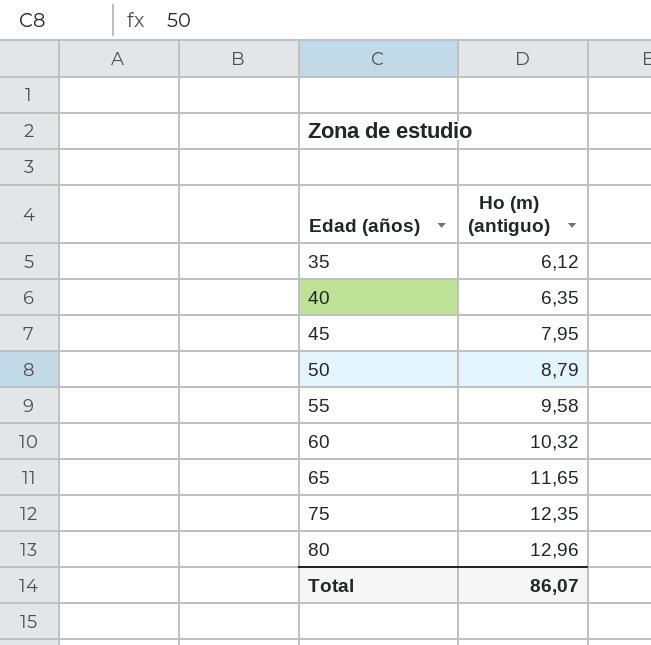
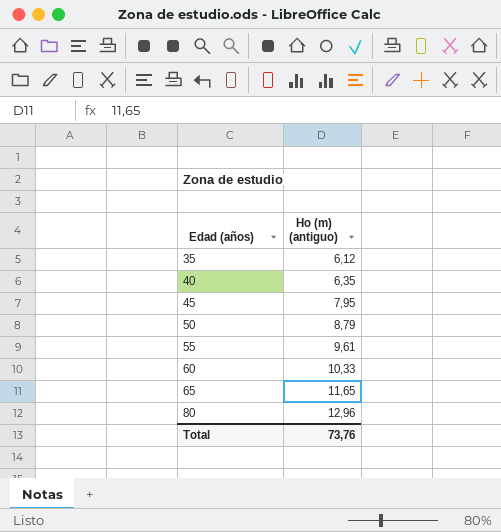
row 75: 12,35 -> none
55 | Ho (m) (antiguo): 9,58 -> 9,61
60 | Ho (m) (antiguo): 10,32 -> 10,33
Total | Ho (m) (antiguo): 86,07 -> 73,76

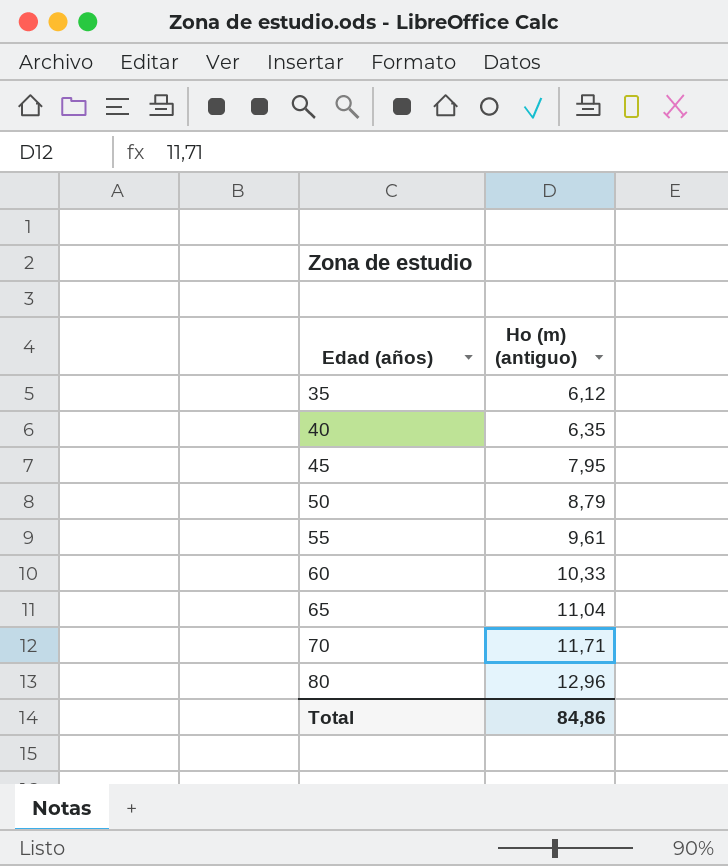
65 | Ho (m) (antiguo): 11,65 -> 11,04
row 70: none -> 11,71
Total | Ho (m) (antiguo): 73,76 -> 84,86

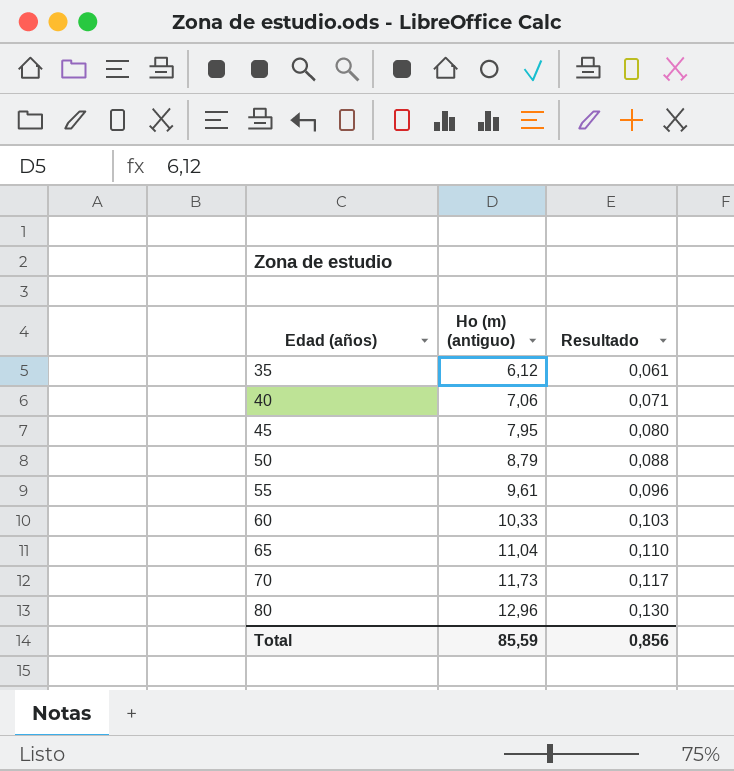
column Resultado | formula: none -> [Ho (m) (antiguo)] * 0,01
40 | Ho (m) (antiguo): 6,35 -> 7,06
70 | Ho (m) (antiguo): 11,71 -> 11,73
Total | Ho (m) (antiguo): 84,86 -> 85,59

